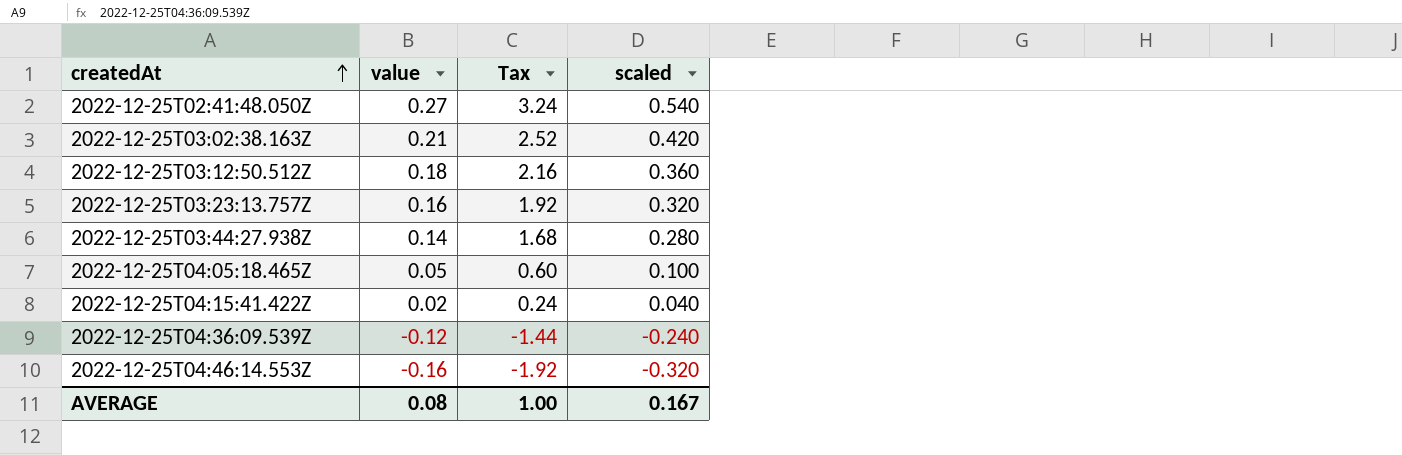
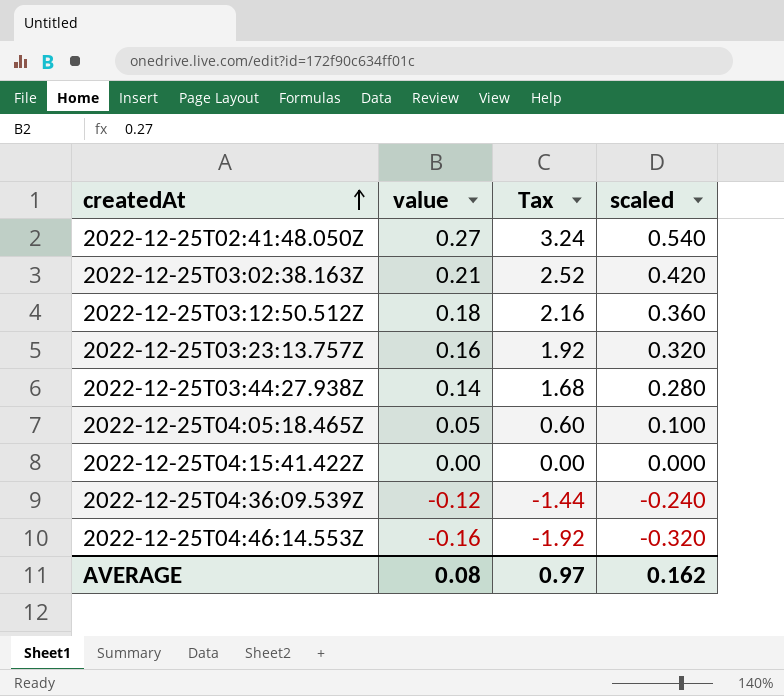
2022-12-25T04:15:41.422Z | value: 0.02 -> 0.00
2022-12-25T04:15:41.422Z | Tax: 0.24 -> 0.00
2022-12-25T04:15:41.422Z | scaled: 0.040 -> 0.000
AVERAGE | Tax: 1.00 -> 0.97
AVERAGE | scaled: 0.167 -> 0.162

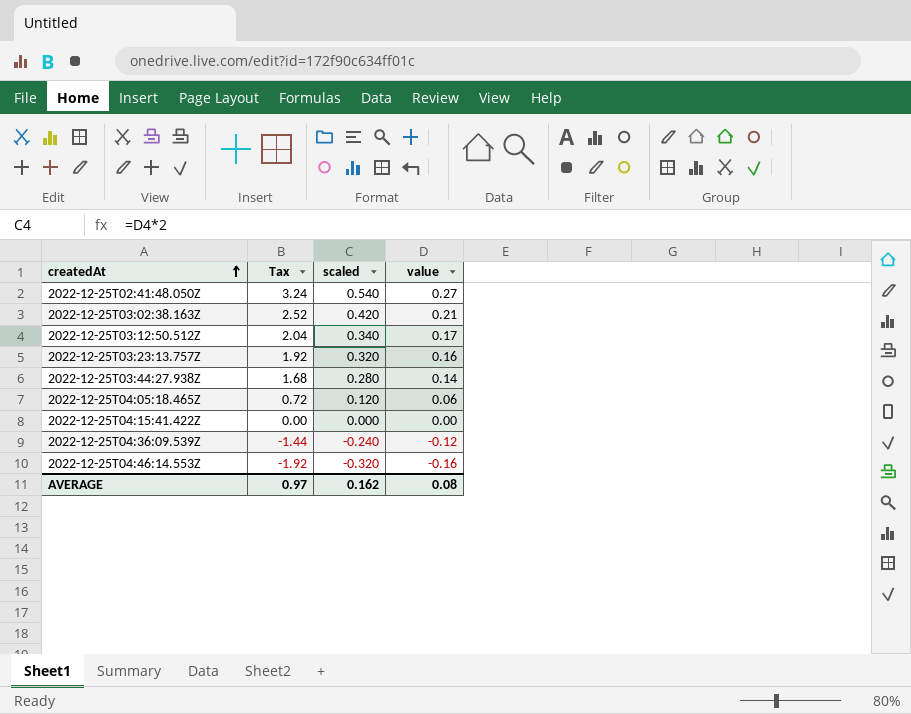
column value | position: 2 -> 4
2022-12-25T03:12:50.512Z | Tax: 2.16 -> 2.04
2022-12-25T03:12:50.512Z | scaled: 0.360 -> 0.340
2022-12-25T03:12:50.512Z | value: 0.18 -> 0.17
2022-12-25T04:05:18.465Z | Tax: 0.60 -> 0.72
2022-12-25T04:05:18.465Z | scaled: 0.100 -> 0.120
2022-12-25T04:05:18.465Z | value: 0.05 -> 0.06

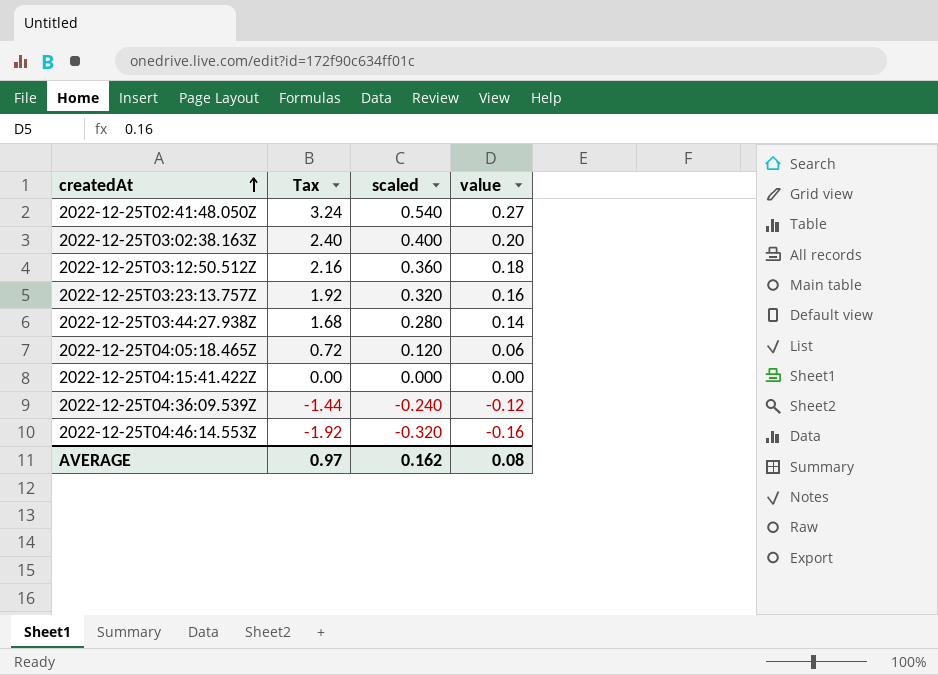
2022-12-25T03:02:38.163Z | Tax: 2.52 -> 2.40
2022-12-25T03:02:38.163Z | scaled: 0.420 -> 0.400
2022-12-25T03:02:38.163Z | value: 0.21 -> 0.20
2022-12-25T03:12:50.512Z | Tax: 2.04 -> 2.16
2022-12-25T03:12:50.512Z | scaled: 0.340 -> 0.360
2022-12-25T03:12:50.512Z | value: 0.17 -> 0.18

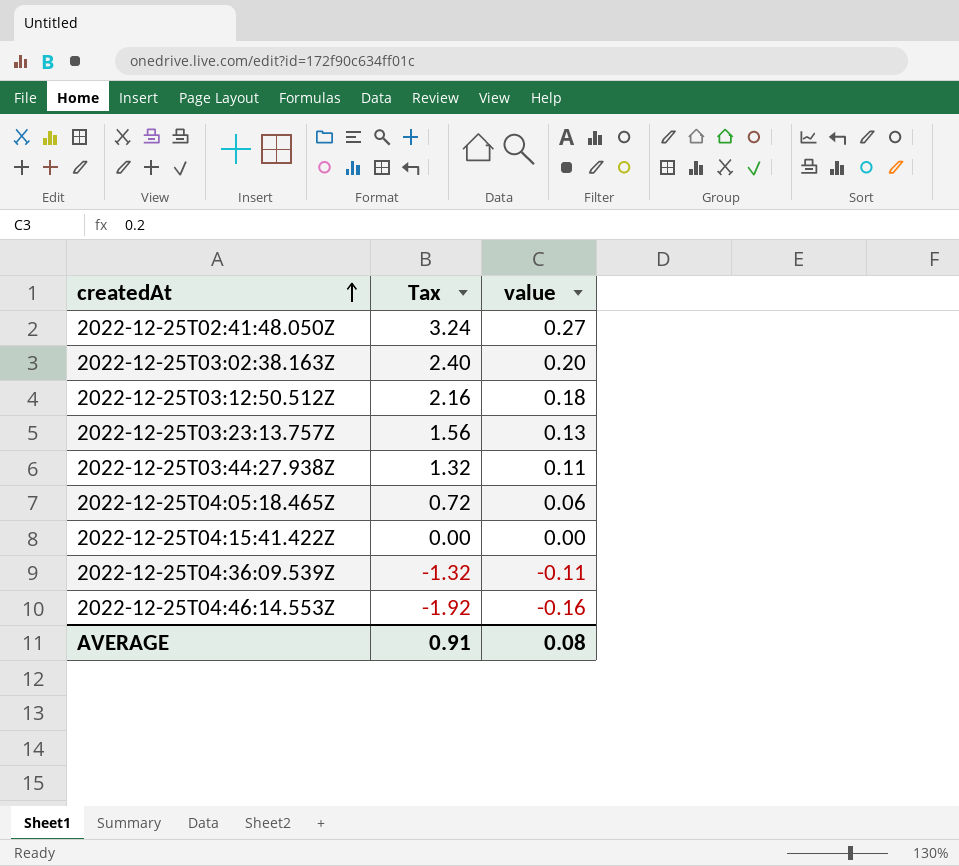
column scaled | formula: [value] * 2 -> none
2022-12-25T03:23:13.757Z | Tax: 1.92 -> 1.56
2022-12-25T03:23:13.757Z | value: 0.16 -> 0.13
2022-12-25T03:44:27.938Z | Tax: 1.68 -> 1.32
2022-12-25T03:44:27.938Z | value: 0.14 -> 0.11
2022-12-25T04:36:09.539Z | Tax: -1.44 -> -1.32
2022-12-25T04:36:09.539Z | value: -0.12 -> -0.11
AVERAGE | Tax: 0.97 -> 0.91

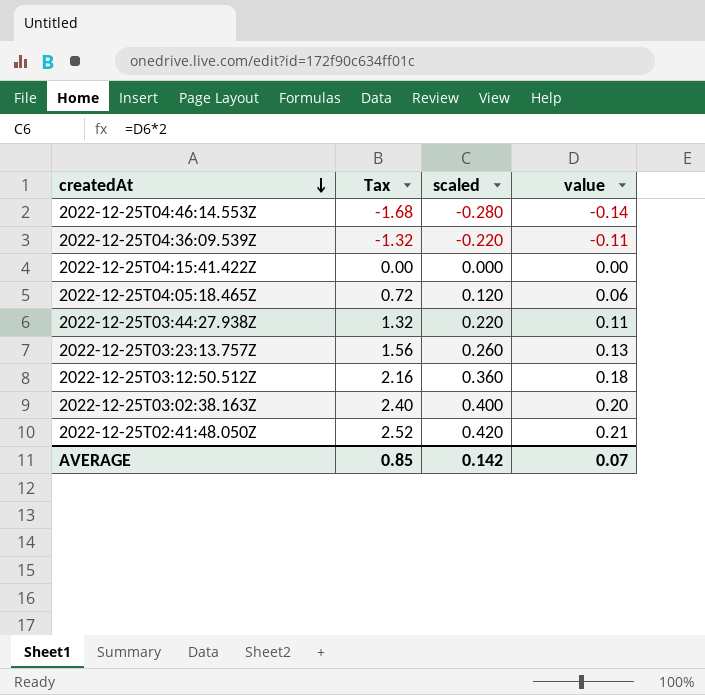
row order: createdAt ascending -> createdAt descending
column scaled | formula: none -> [value] * 2
2022-12-25T04:46:14.553Z | Tax: -1.92 -> -1.68
2022-12-25T04:46:14.553Z | value: -0.16 -> -0.14
2022-12-25T02:41:48.050Z | Tax: 3.24 -> 2.52
2022-12-25T02:41:48.050Z | value: 0.27 -> 0.21
AVERAGE | Tax: 0.91 -> 0.85
AVERAGE | value: 0.08 -> 0.07

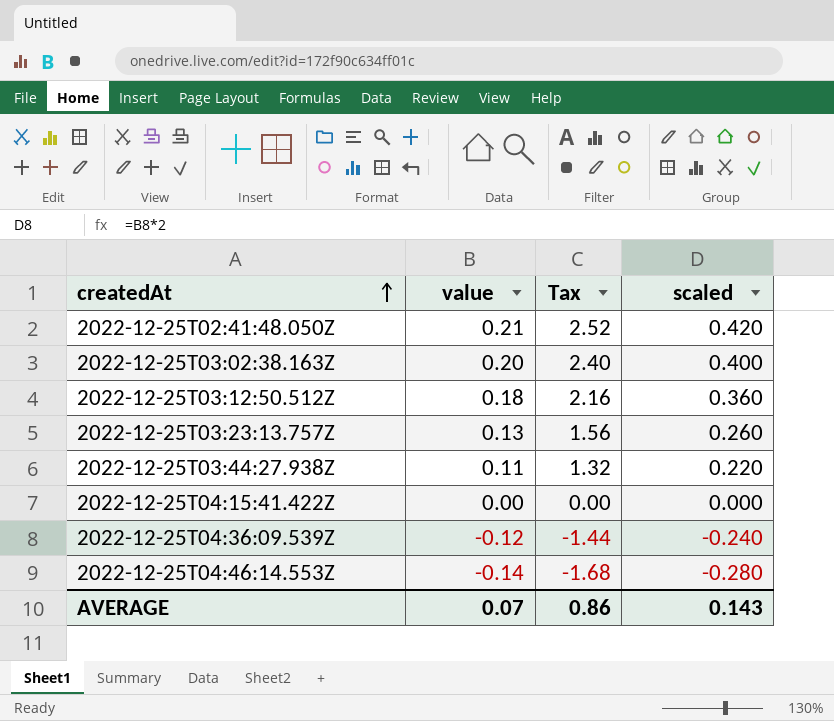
row order: createdAt descending -> createdAt ascending
column value | position: 4 -> 2
row 2022-12-25T04:05:18.465Z: 0.72 | 0.120 | 0.06 -> none
2022-12-25T04:36:09.539Z | value: -0.11 -> -0.12
2022-12-25T04:36:09.539Z | Tax: -1.32 -> -1.44
2022-12-25T04:36:09.539Z | scaled: -0.220 -> -0.240
AVERAGE | Tax: 0.85 -> 0.86
AVERAGE | scaled: 0.142 -> 0.143

